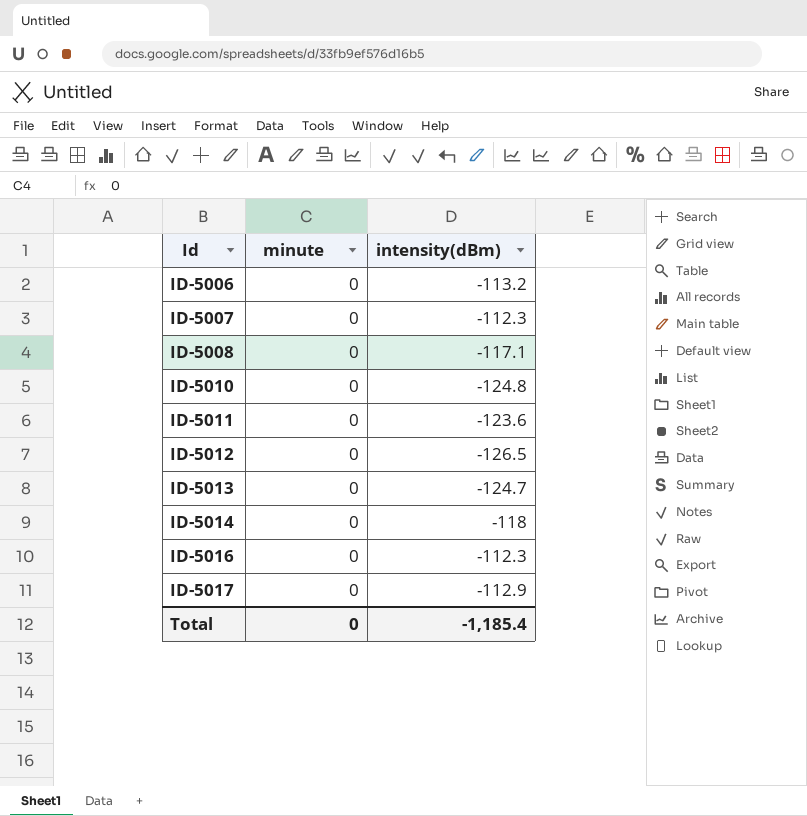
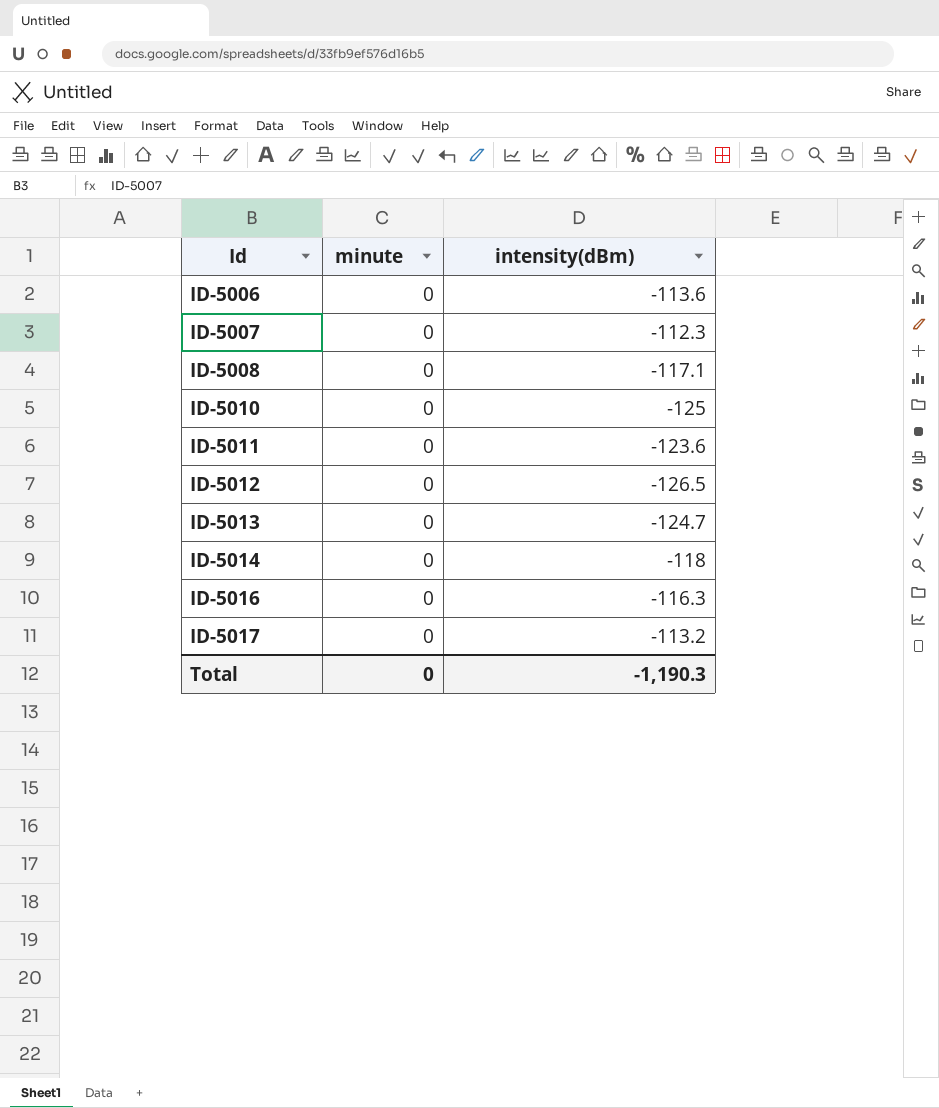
ID-5006 | intensity(dBm): -113.2 -> -113.6
ID-5010 | intensity(dBm): -124.8 -> -125
ID-5016 | intensity(dBm): -112.3 -> -116.3
ID-5017 | intensity(dBm): -112.9 -> -113.2
Total | intensity(dBm): -1,185.4 -> -1,190.3

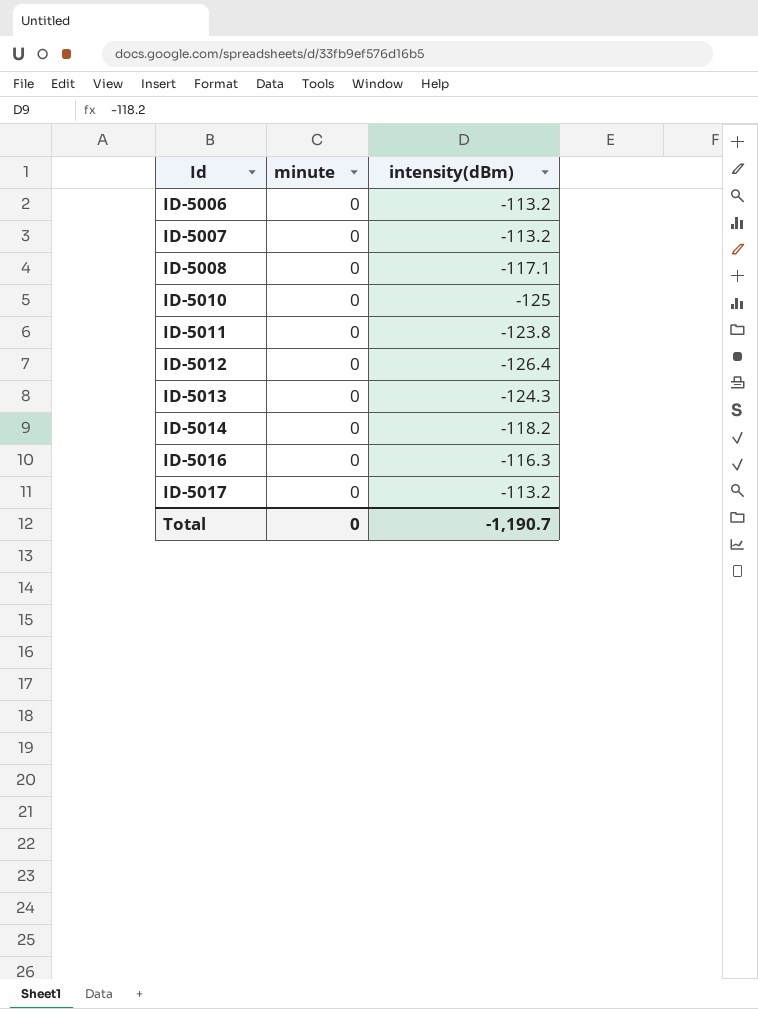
ID-5006 | intensity(dBm): -113.6 -> -113.2
ID-5007 | intensity(dBm): -112.3 -> -113.2
ID-5011 | intensity(dBm): -123.6 -> -123.8
ID-5012 | intensity(dBm): -126.5 -> -126.4
ID-5013 | intensity(dBm): -124.7 -> -124.3
ID-5014 | intensity(dBm): -118 -> -118.2
Total | intensity(dBm): -1,190.3 -> -1,190.7

